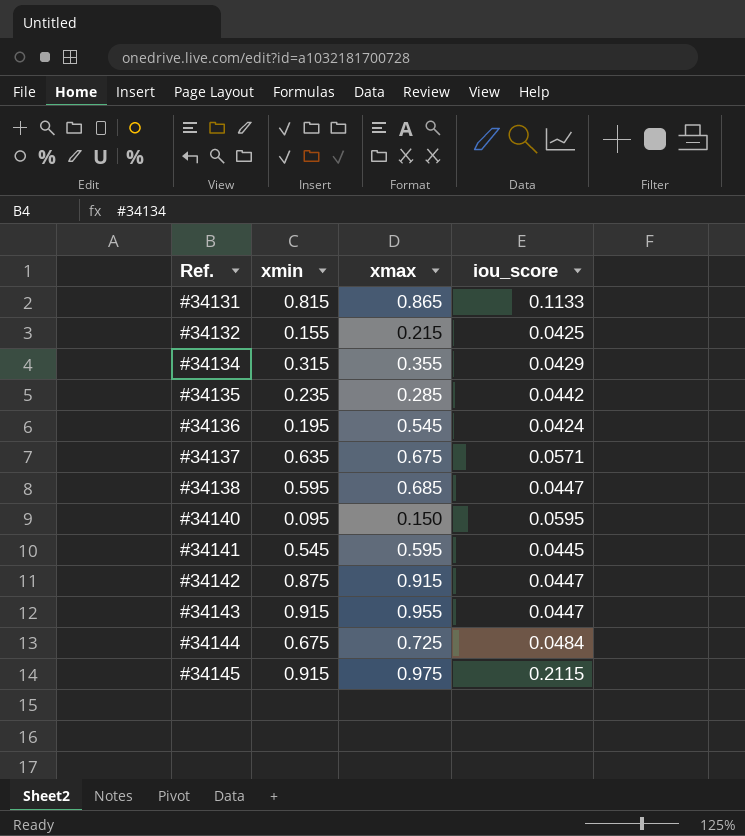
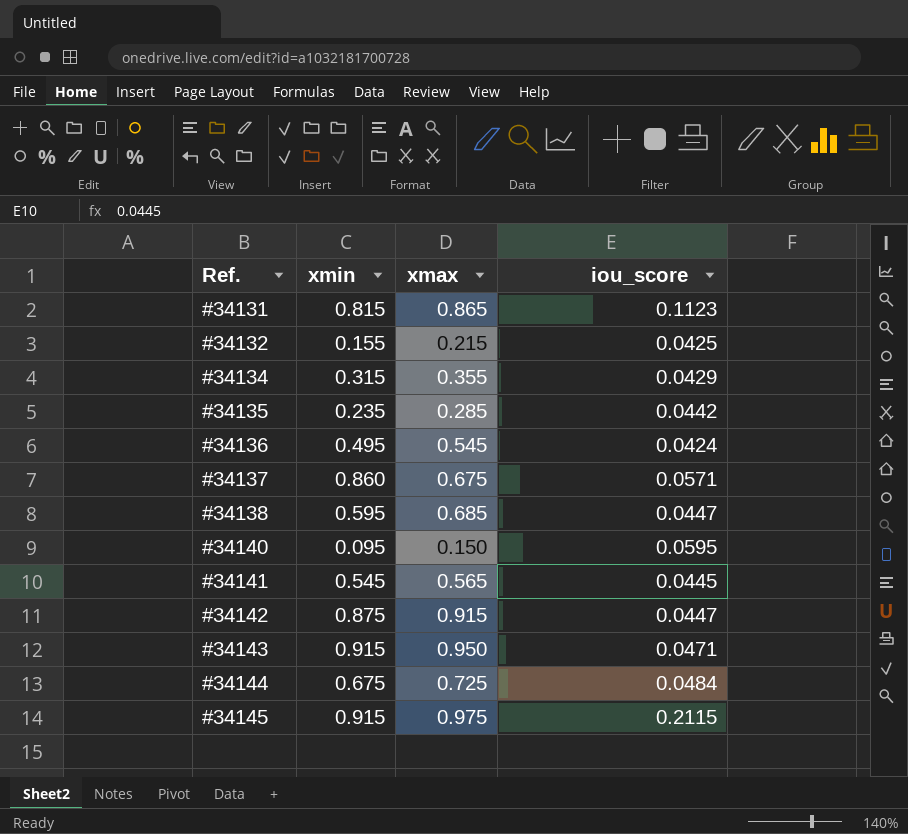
#34131 | iou_score: 0.1133 -> 0.1123
#34136 | xmin: 0.195 -> 0.495
#34137 | xmin: 0.635 -> 0.860
#34141 | xmax: 0.595 -> 0.565
#34143 | xmax: 0.955 -> 0.950
#34143 | iou_score: 0.0447 -> 0.0471

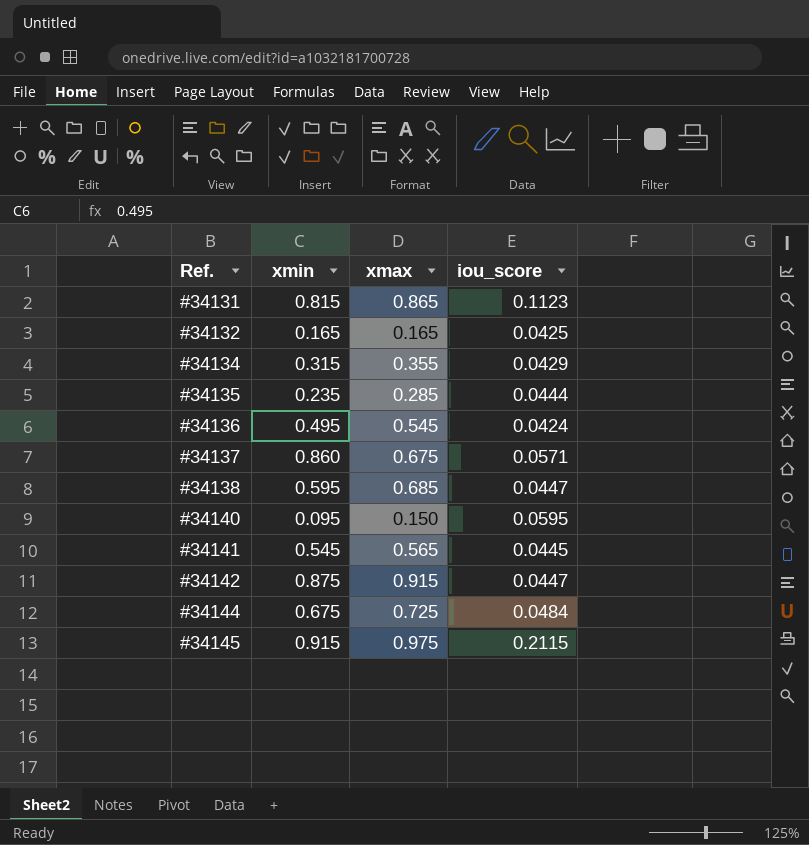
row #34143: 0.915 | 0.950 | 0.0471 -> none
#34132 | xmin: 0.155 -> 0.165
#34132 | xmax: 0.215 -> 0.165
#34135 | iou_score: 0.0442 -> 0.0444

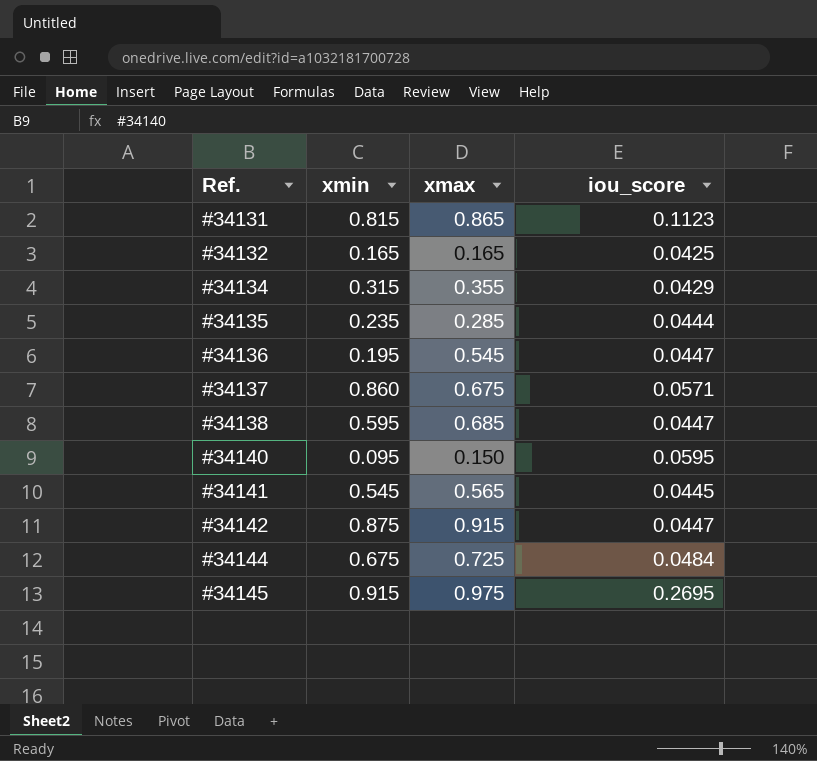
#34136 | xmin: 0.495 -> 0.195
#34136 | iou_score: 0.0424 -> 0.0447
#34145 | iou_score: 0.2115 -> 0.2695

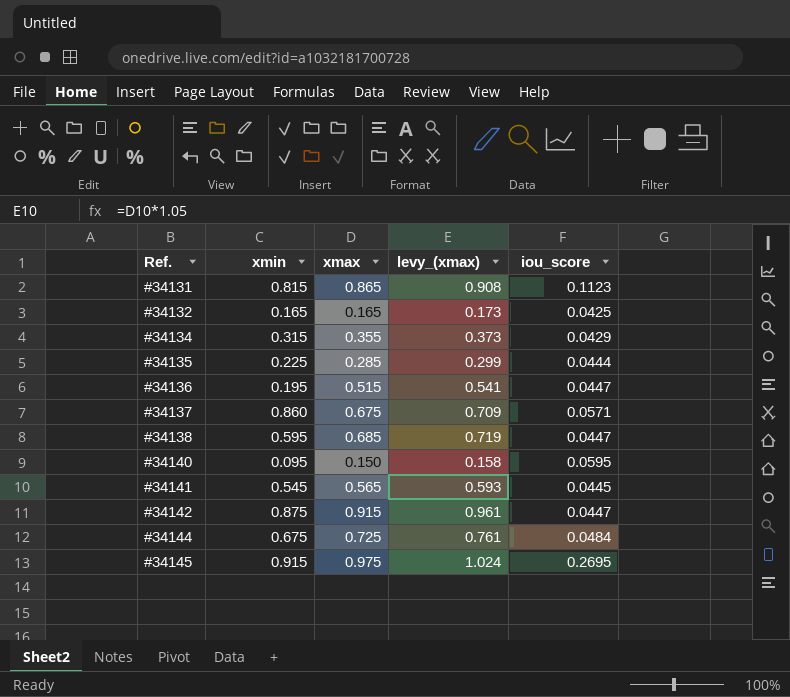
column levy_(xmax) | formula: none -> [xmax] * 1.05
#34135 | xmin: 0.235 -> 0.225
#34136 | xmax: 0.545 -> 0.515

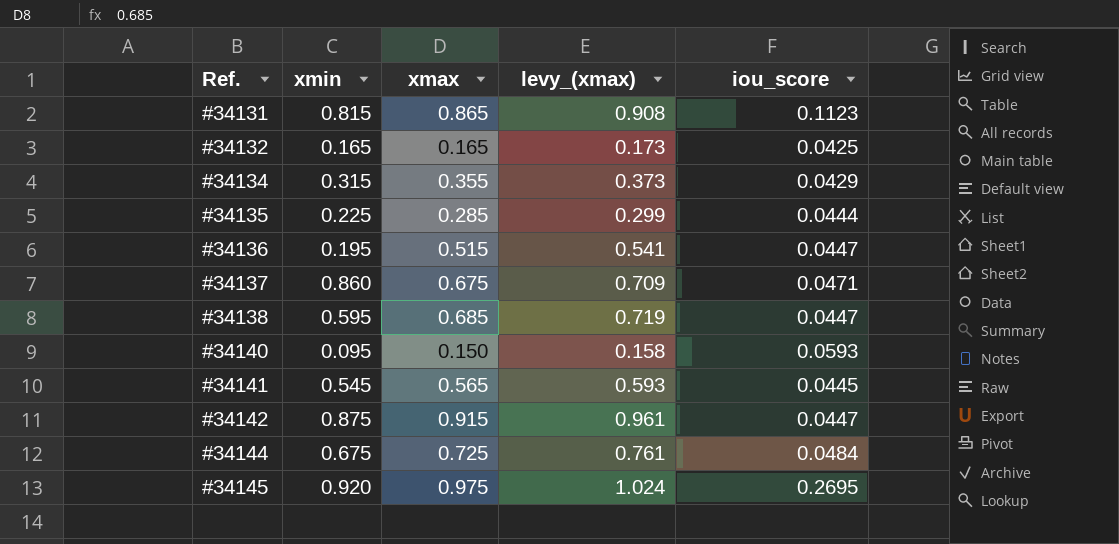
#34137 | iou_score: 0.0571 -> 0.0471
#34140 | iou_score: 0.0595 -> 0.0593
#34145 | xmin: 0.915 -> 0.920

